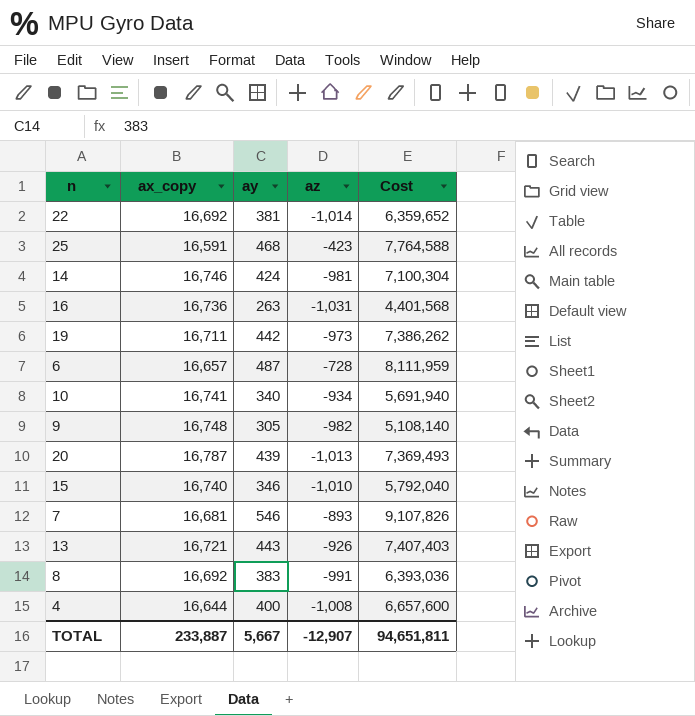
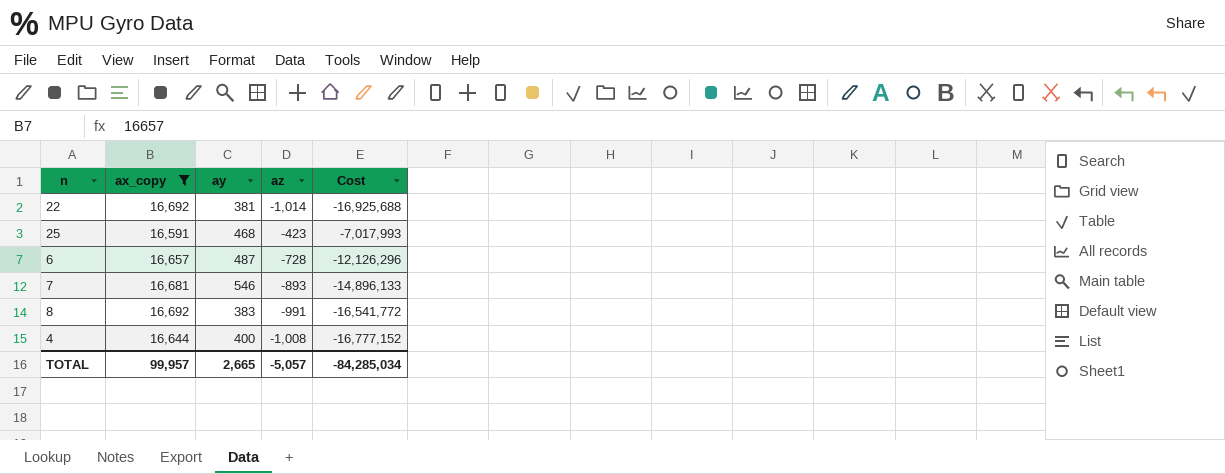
filter: none -> ax_copy <= 16,692
column Cost | formula: [ax_copy] * [ay] -> [ax_copy] * [az]
TOTAL | ax_copy: 233,887 -> 99,957
TOTAL | ay: 5,667 -> 2,665
TOTAL | az: -12,907 -> -5,057
TOTAL | Cost: 94,651,811 -> -84,285,034

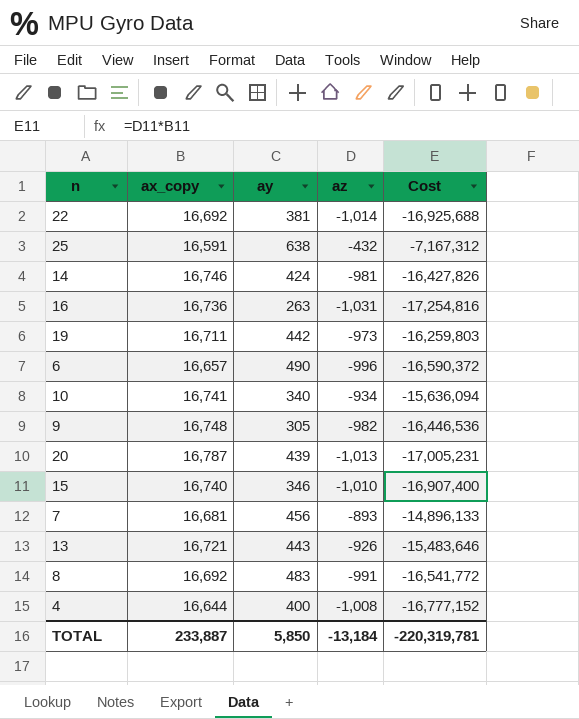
filter: ax_copy <= 16,692 -> none
25 | ay: 468 -> 638
25 | az: -423 -> -432
25 | Cost: -7,017,993 -> -7,167,312
6 | ay: 487 -> 490
6 | az: -728 -> -996
6 | Cost: -12,126,296 -> -16,590,372
7 | ay: 546 -> 456
8 | ay: 383 -> 483
TOTAL | ax_copy: 99,957 -> 233,887
TOTAL | ay: 2,665 -> 5,850
TOTAL | az: -5,057 -> -13,184
TOTAL | Cost: -84,285,034 -> -220,319,781

